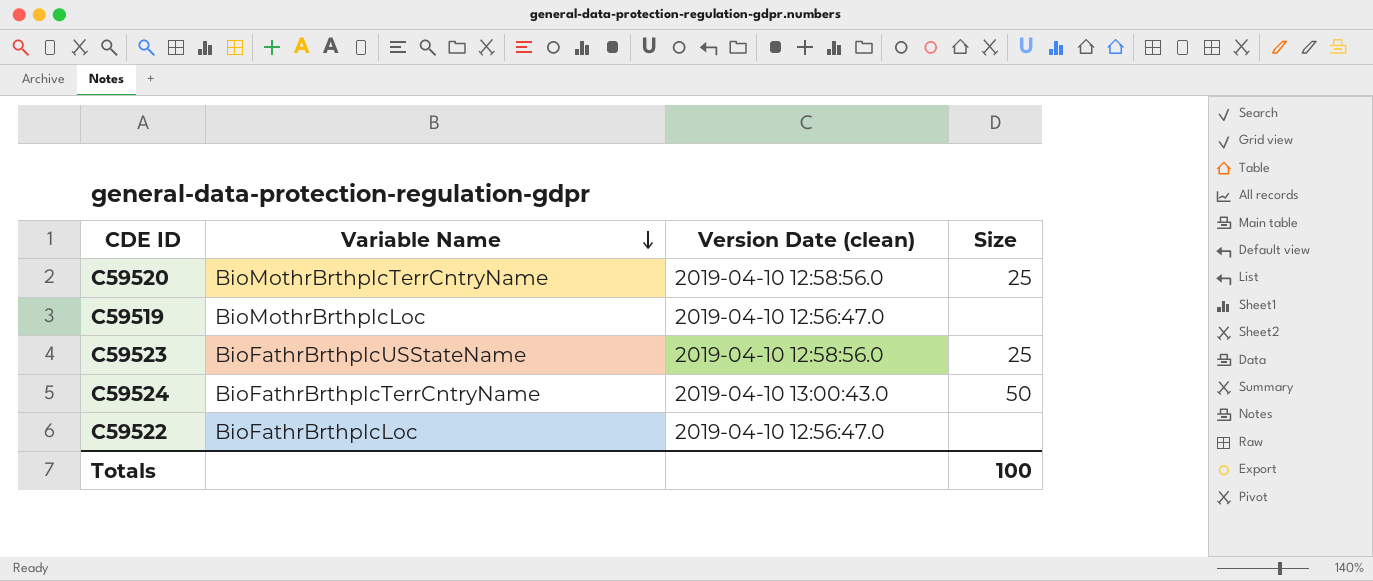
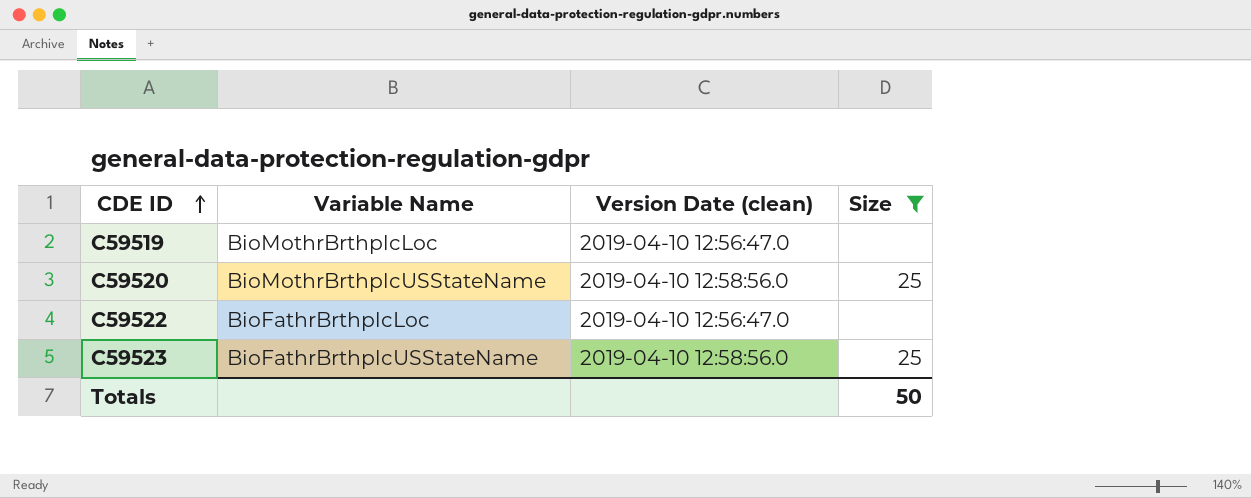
filter: none -> Size != 50
row order: Variable Name descending -> CDE ID ascending
C59520 | Variable Name: BioMothrBrthplcTerrCntryName -> BioMothrBrthplcUSStateName
Totals | Size: 100 -> 50

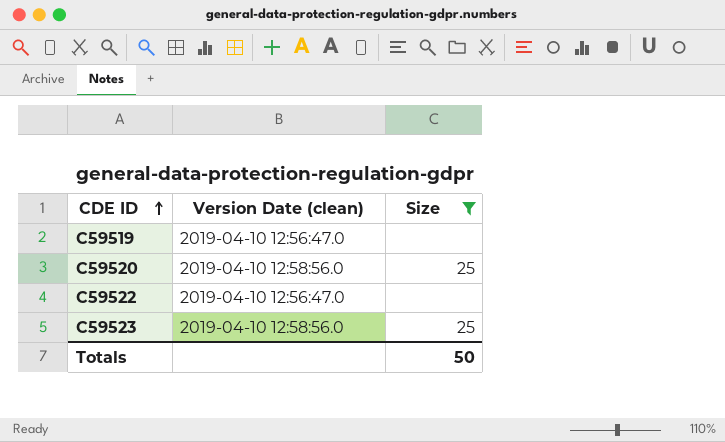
column Variable Name | position: 2 -> none

